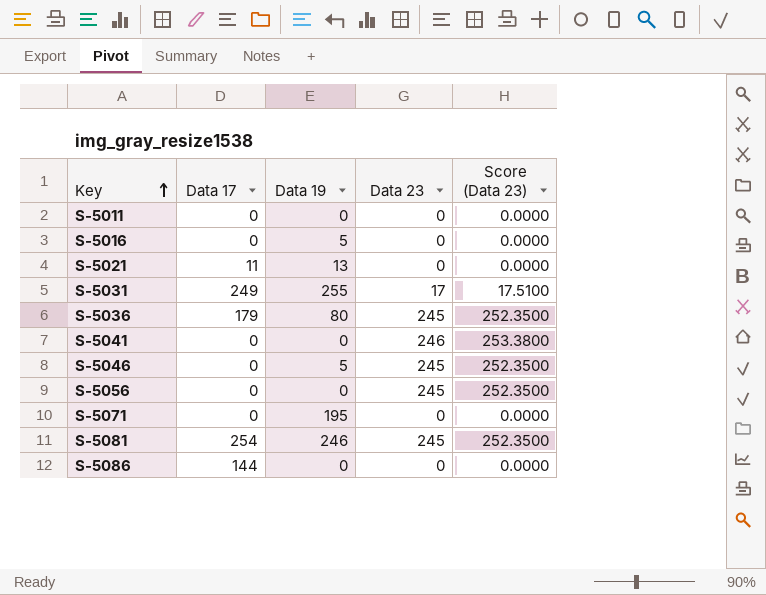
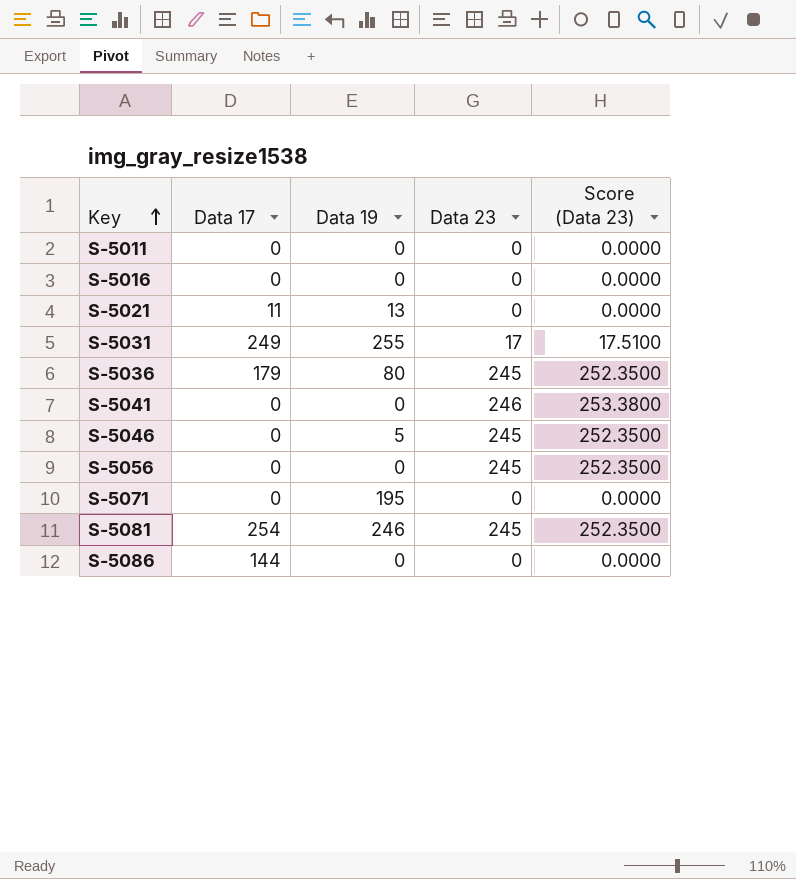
S-5016 | Data 19: 5 -> 0

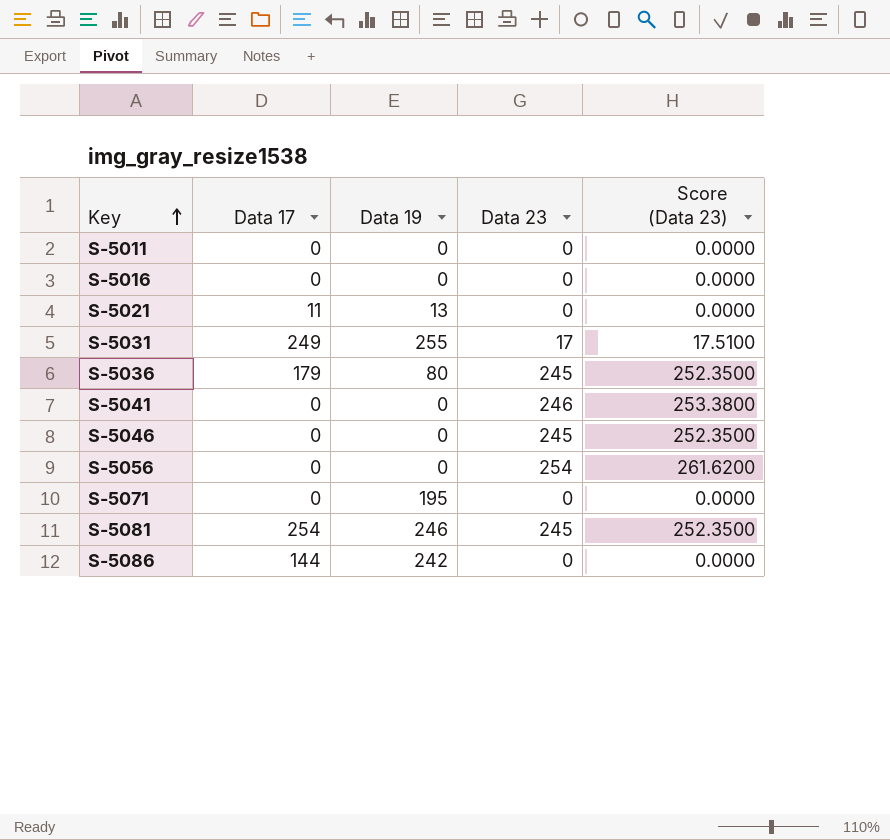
S-5046 | Data 19: 5 -> 0
S-5056 | Data 23: 245 -> 254
S-5056 | Score (Data 23): 252.3500 -> 261.6200
S-5086 | Data 19: 0 -> 242

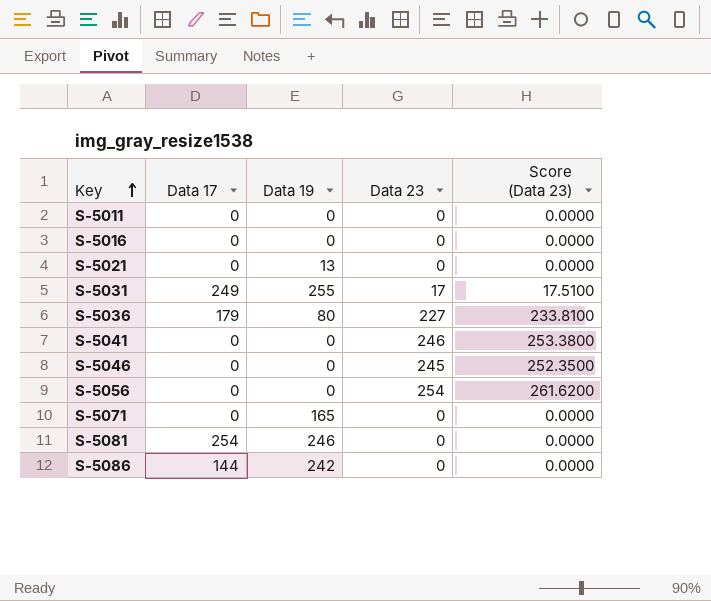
S-5021 | Data 17: 11 -> 0
S-5036 | Data 23: 245 -> 227
S-5036 | Score (Data 23): 252.3500 -> 233.8100
S-5071 | Data 19: 195 -> 165
S-5081 | Data 23: 245 -> 0
S-5081 | Score (Data 23): 252.3500 -> 0.0000

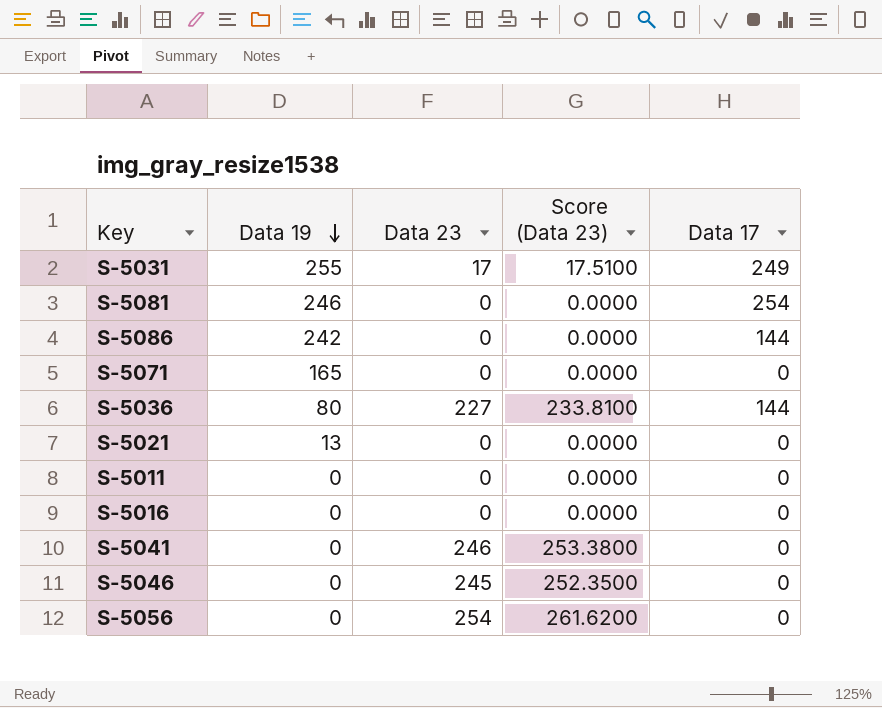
row order: Key ascending -> Data 19 descending
column Data 17 | position: 2 -> 5
S-5036 | Data 17: 179 -> 144

